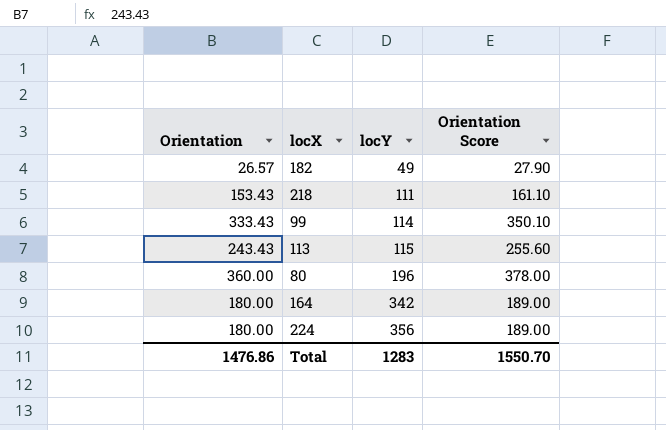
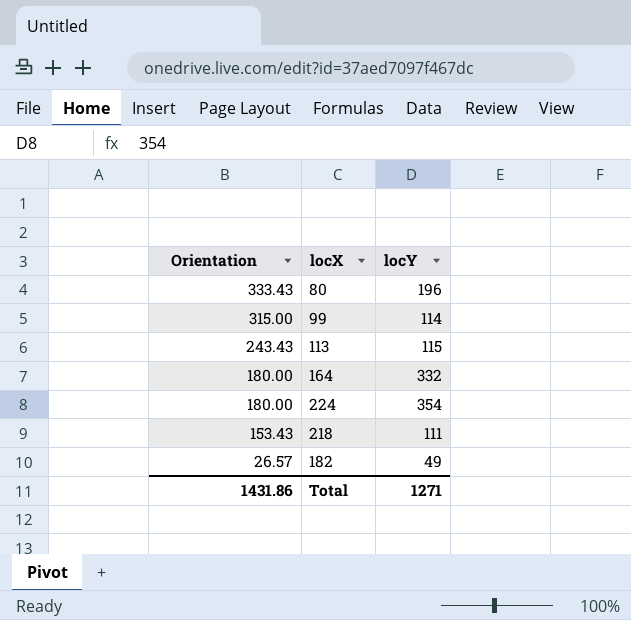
row order: locY ascending -> Orientation descending
column Orientation Score | formula: [Orientation] * 1.05 -> none
80 | Orientation: 360.00 -> 333.43
99 | Orientation: 333.43 -> 315.00
164 | locY: 342 -> 332
224 | locY: 356 -> 354
Total | Orientation: 1476.86 -> 1431.86
Total | locY: 1283 -> 1271

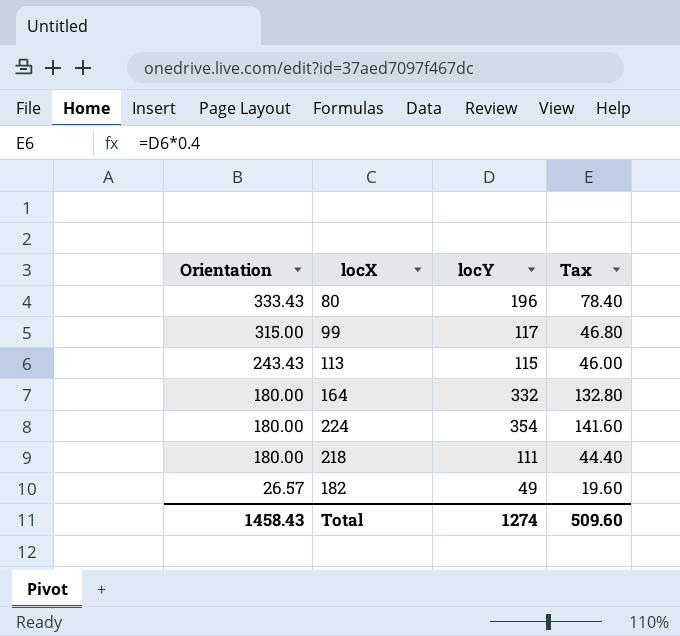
column Tax | formula: none -> [locY] * 0.4
99 | locY: 114 -> 117
218 | Orientation: 153.43 -> 180.00
Total | Orientation: 1431.86 -> 1458.43
Total | locY: 1271 -> 1274

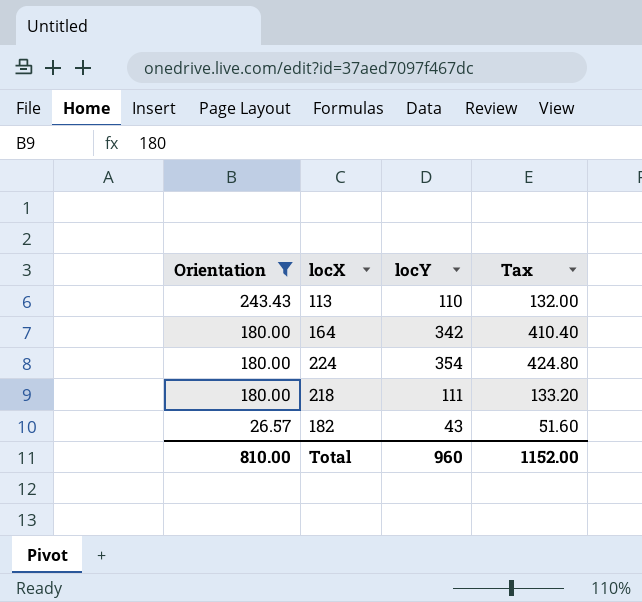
filter: none -> Orientation <= 243.43
column Tax | formula: [locY] * 0.4 -> [locY] * 1.2
113 | locY: 115 -> 110
164 | locY: 332 -> 342
182 | locY: 49 -> 43
Total | Orientation: 1458.43 -> 810.00
Total | locY: 1274 -> 960
Total | Tax: 509.60 -> 1152.00

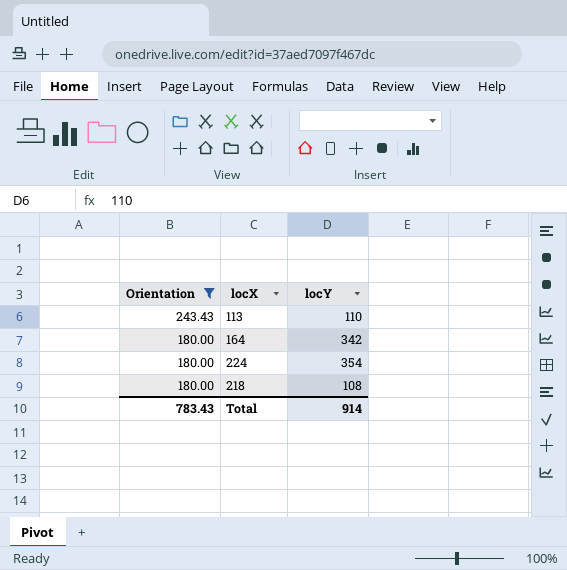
column Tax | formula: [locY] * 1.2 -> none
row 182: 26.57 | 43 | 51.60 -> none
218 | locY: 111 -> 108
Total | Orientation: 810.00 -> 783.43
Total | locY: 960 -> 914

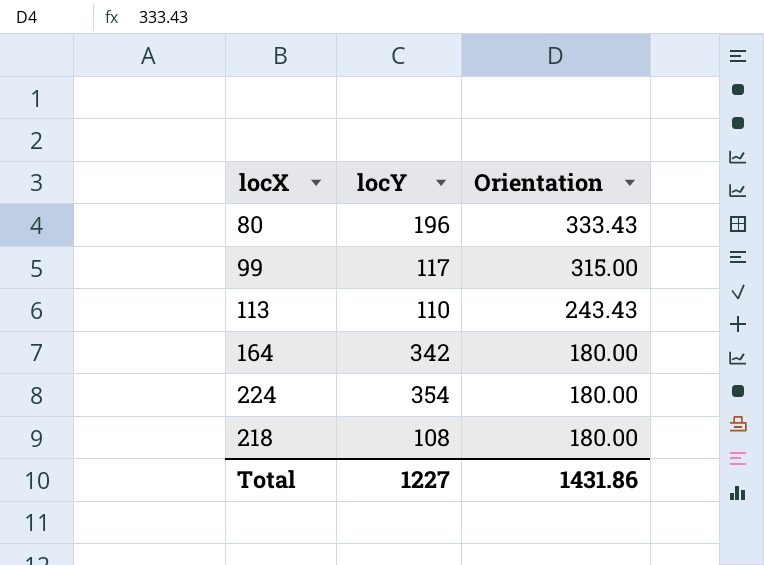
filter: Orientation <= 243.43 -> none
column Orientation | position: 1 -> 3
Total | locY: 914 -> 1227
Total | Orientation: 783.43 -> 1431.86

